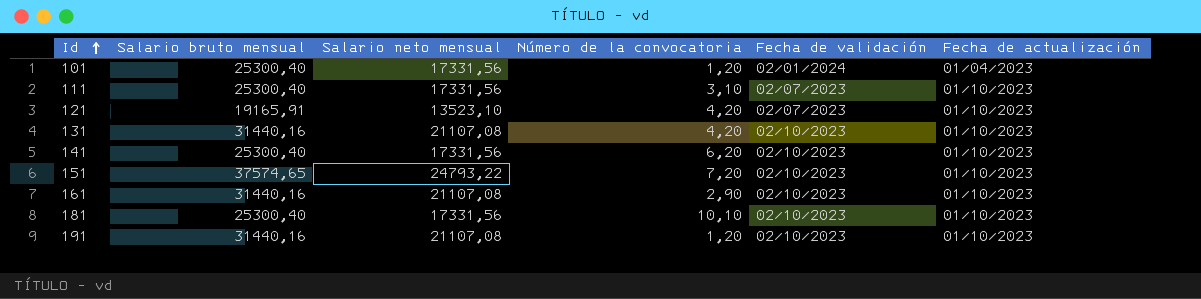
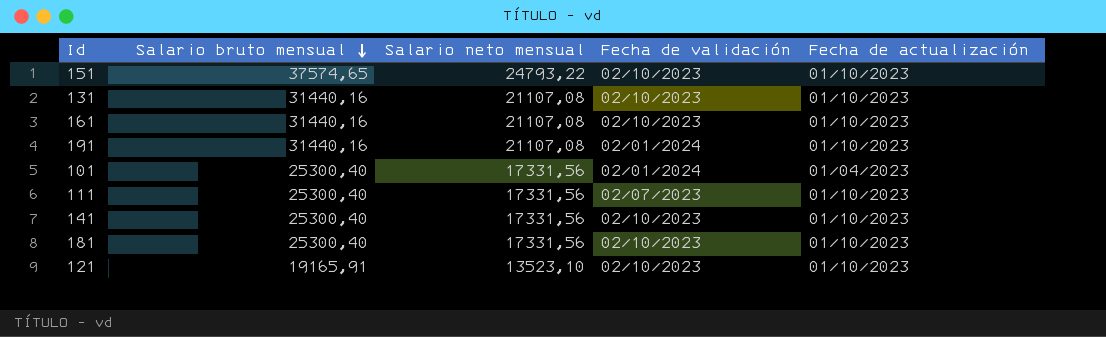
row order: Id ascending -> Salario bruto mensual descending
column Número de la convocatoria | position: 4 -> none
191 | Fecha de validación: 02/10/2023 -> 02/01/2024
121 | Fecha de validación: 02/07/2023 -> 02/10/2023

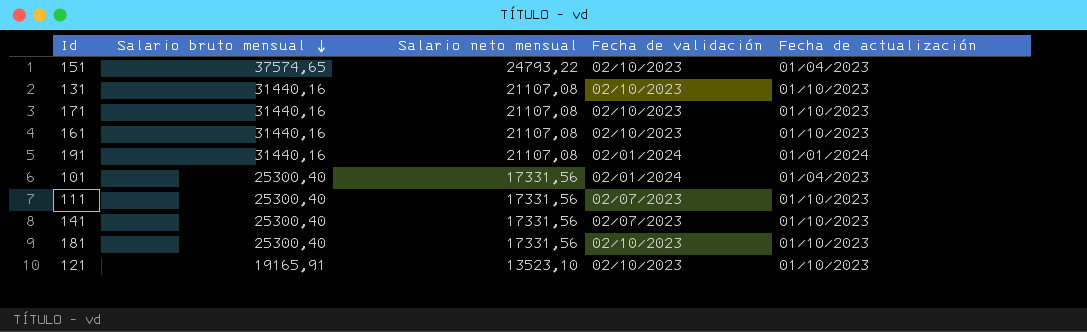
151 | Fecha de actualización: 01/10/2023 -> 01/04/2023
row 171: none -> 31440,16 | 21107,08 | 02/10/2023 | 01/10/2023
191 | Fecha de actualización: 01/10/2023 -> 01/01/2024
141 | Fecha de validación: 02/10/2023 -> 02/07/2023

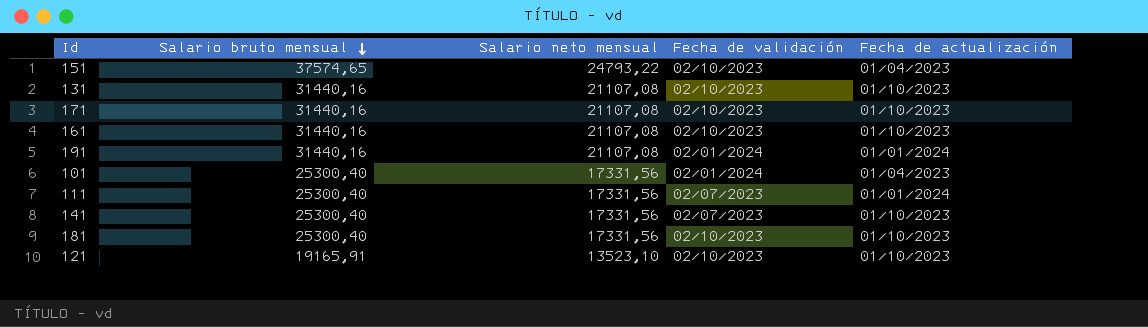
111 | Fecha de actualización: 01/10/2023 -> 01/01/2024

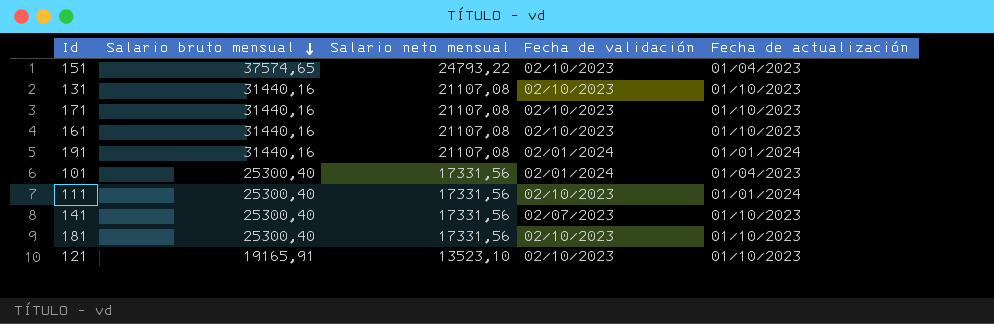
111 | Fecha de validación: 02/07/2023 -> 02/10/2023

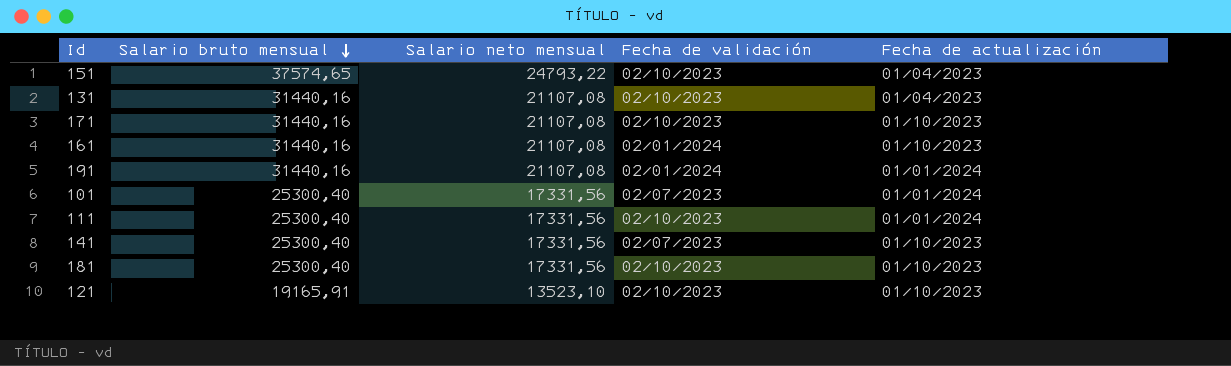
131 | Fecha de actualización: 01/10/2023 -> 01/04/2023
161 | Fecha de validación: 02/10/2023 -> 02/01/2024
101 | Fecha de validación: 02/01/2024 -> 02/07/2023
101 | Fecha de actualización: 01/04/2023 -> 01/01/2024

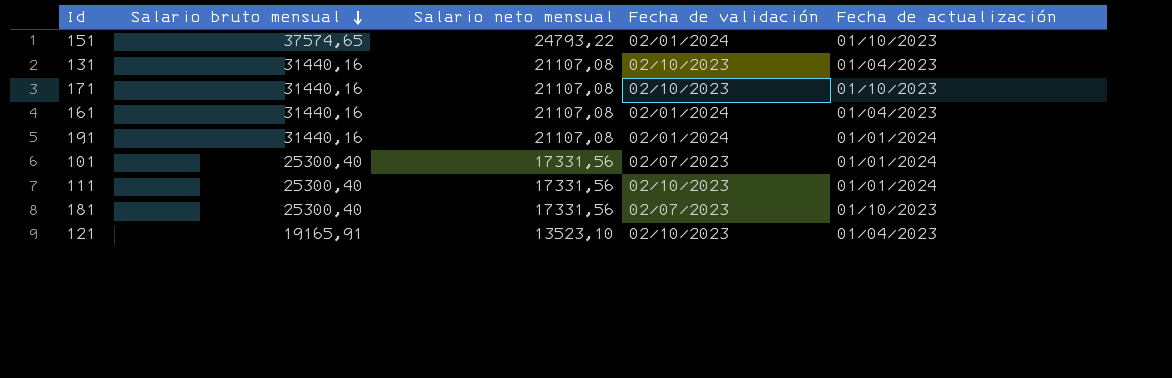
row 141: 25300,40 | 17331,56 | 02/07/2023 | 01/10/2023 -> none
151 | Fecha de validación: 02/10/2023 -> 02/01/2024
151 | Fecha de actualización: 01/04/2023 -> 01/10/2023
161 | Fecha de actualización: 01/10/2023 -> 01/04/2023
181 | Fecha de validación: 02/10/2023 -> 02/07/2023
121 | Fecha de actualización: 01/10/2023 -> 01/04/2023

